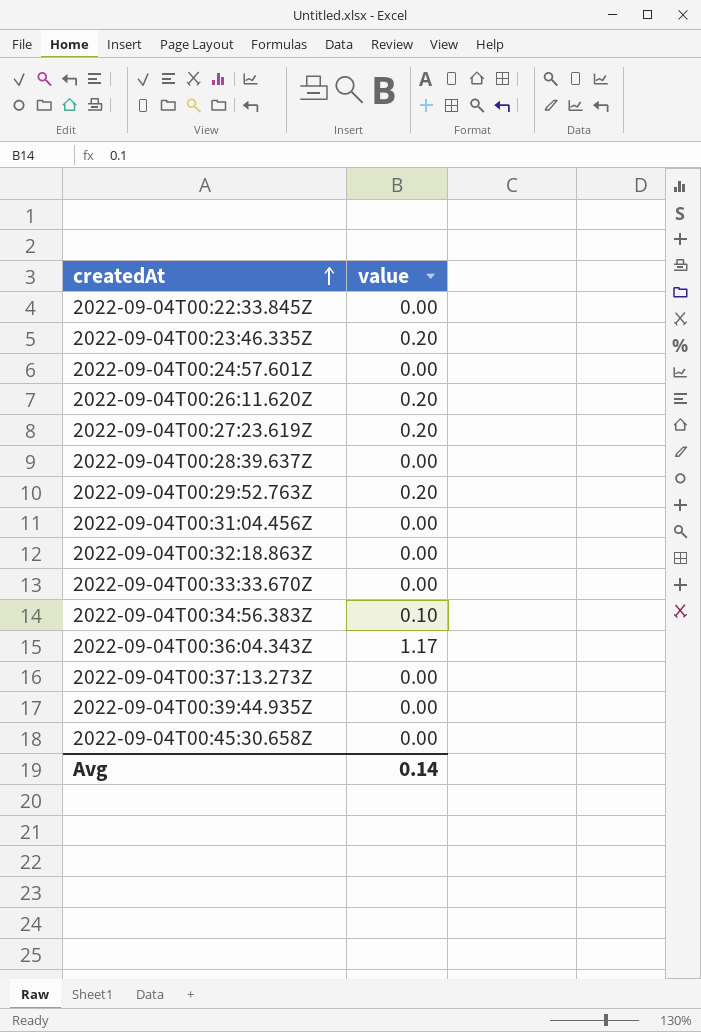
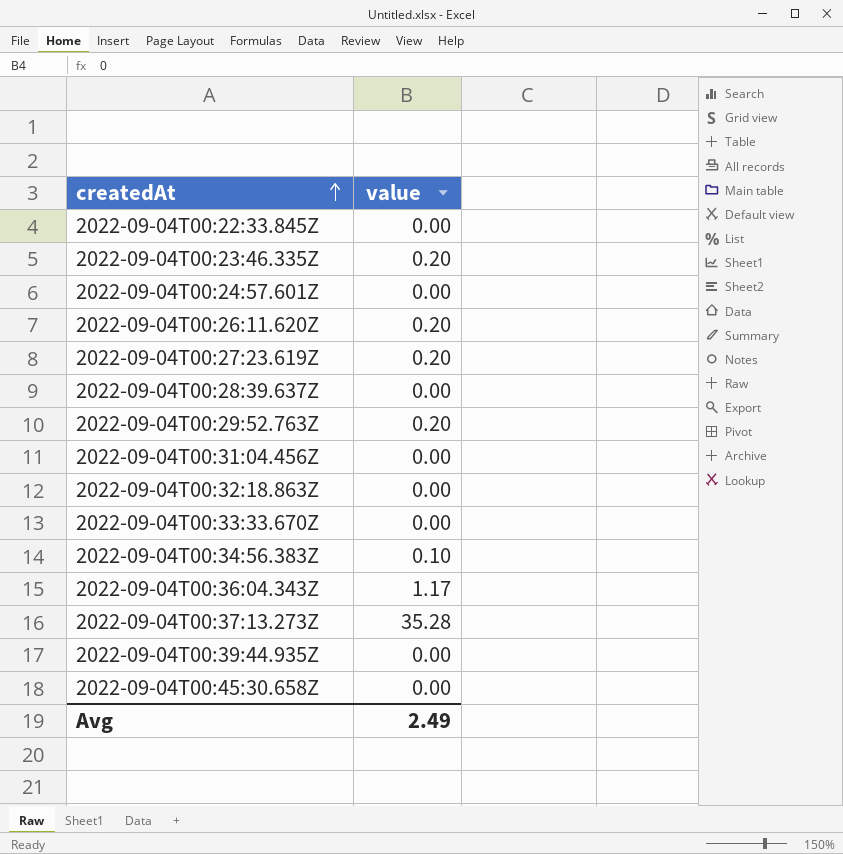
2022-09-04T00:37:13.273Z | value: 0.00 -> 35.28
Avg | value: 0.14 -> 2.49

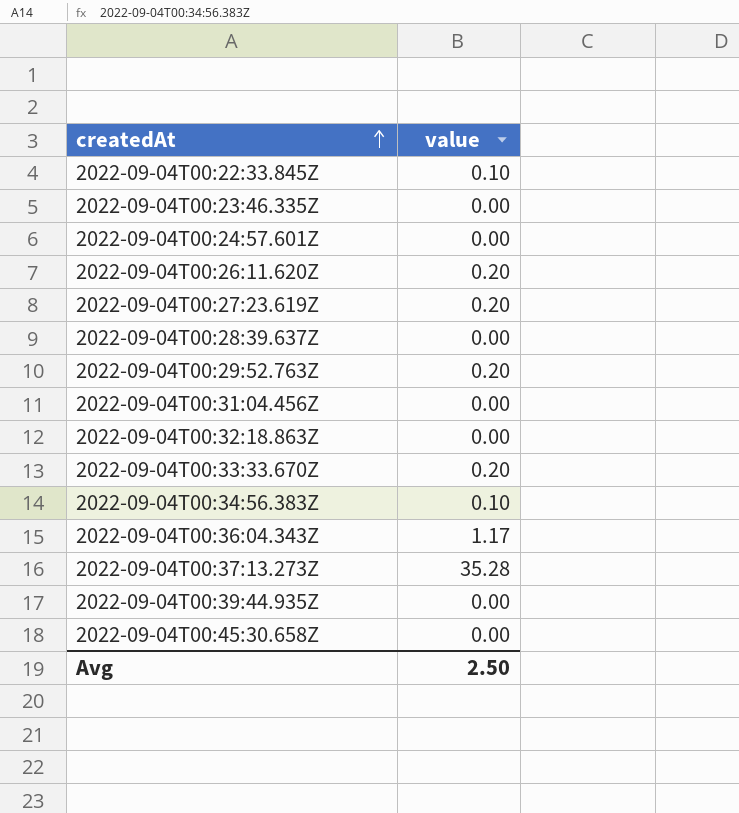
2022-09-04T00:22:33.845Z | value: 0.00 -> 0.10
2022-09-04T00:23:46.335Z | value: 0.20 -> 0.00
2022-09-04T00:33:33.670Z | value: 0.00 -> 0.20
Avg | value: 2.49 -> 2.50

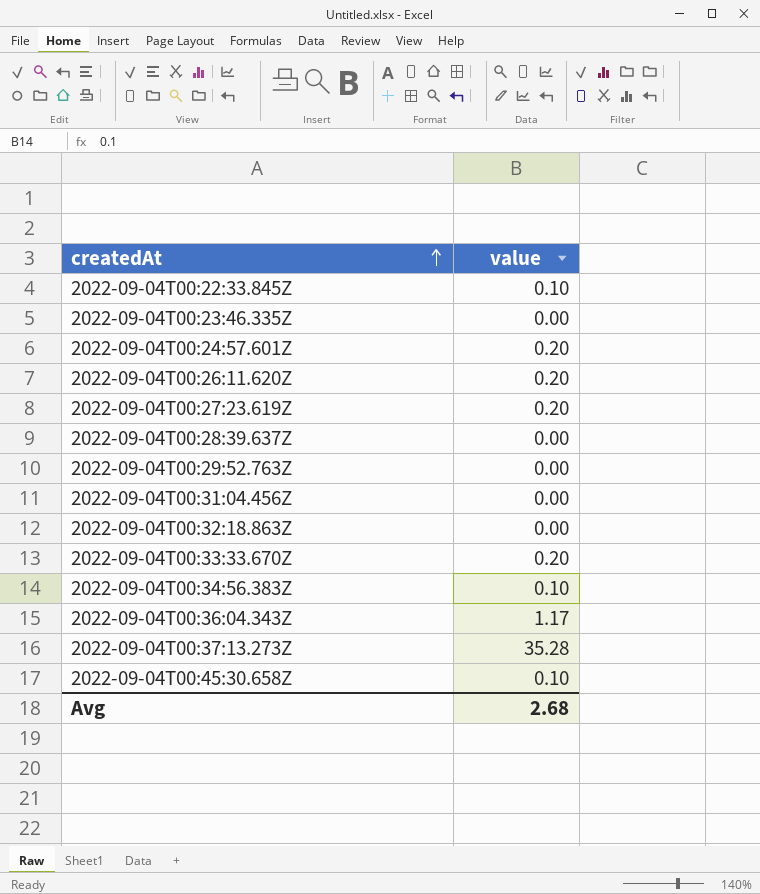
row 2022-09-04T00:39:44.935Z: 0.00 -> none
2022-09-04T00:24:57.601Z | value: 0.00 -> 0.20
2022-09-04T00:29:52.763Z | value: 0.20 -> 0.00
2022-09-04T00:45:30.658Z | value: 0.00 -> 0.10
Avg | value: 2.50 -> 2.68

